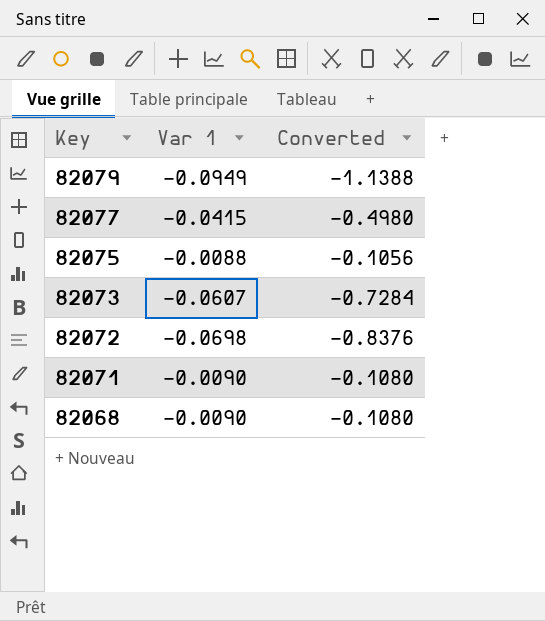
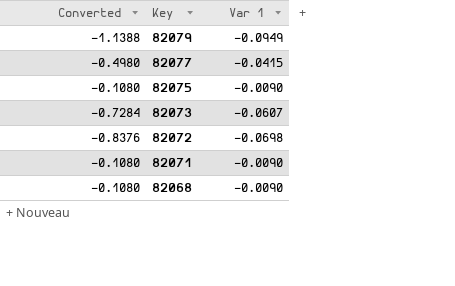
column Converted | position: 3 -> 1
82075 | Converted: -0.1056 -> -0.1080
82075 | Var 1: -0.0088 -> -0.0090

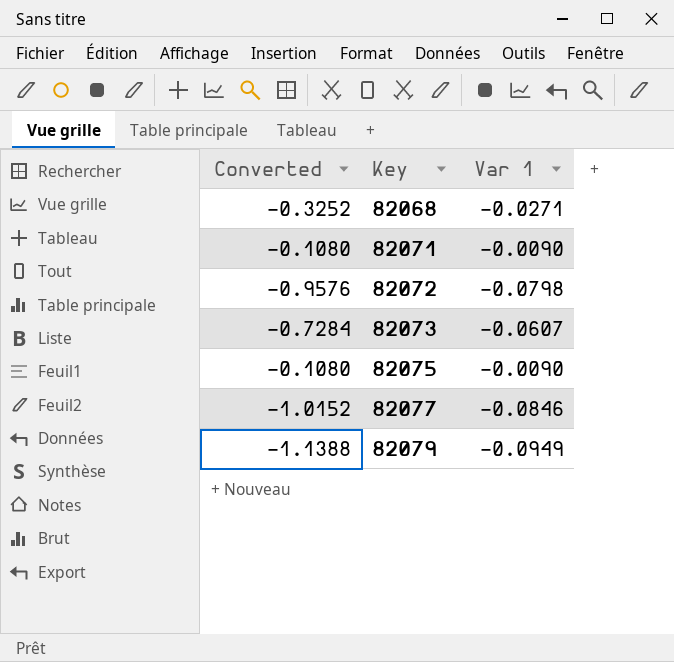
row order: Key descending -> Key ascending
82068 | Converted: -0.1080 -> -0.3252
82068 | Var 1: -0.0090 -> -0.0271
82072 | Converted: -0.8376 -> -0.9576
82072 | Var 1: -0.0698 -> -0.0798
82077 | Converted: -0.4980 -> -1.0152
82077 | Var 1: -0.0415 -> -0.0846

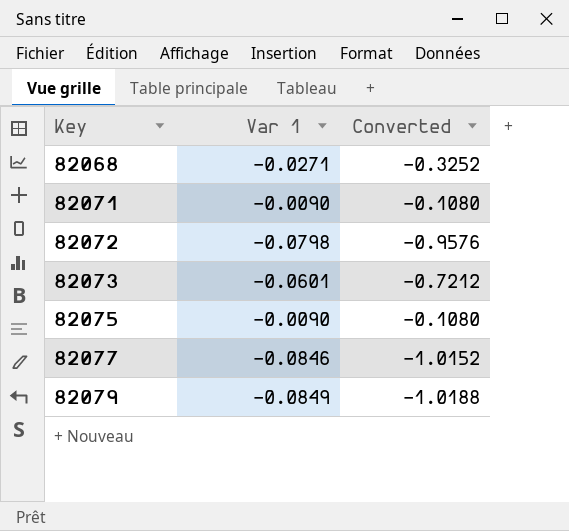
column Converted | position: 1 -> 3
82073 | Var 1: -0.0607 -> -0.0601
82073 | Converted: -0.7284 -> -0.7212
82079 | Var 1: -0.0949 -> -0.0849
82079 | Converted: -1.1388 -> -1.0188

